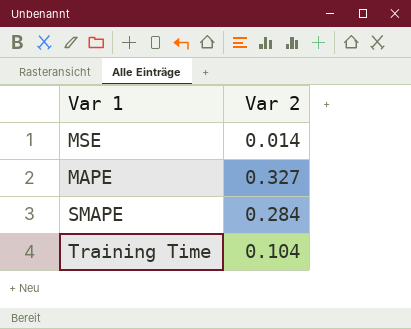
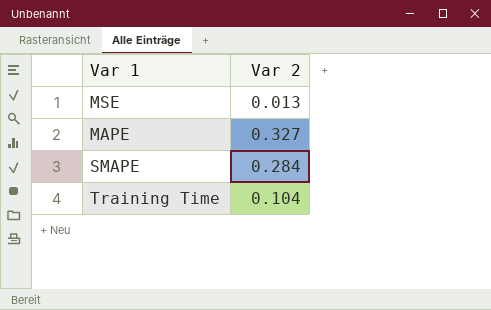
MSE | Var 2: 0.014 -> 0.013

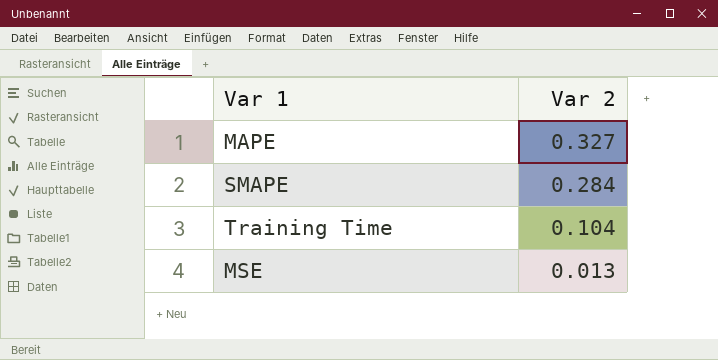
row order: none -> Var 2 descending

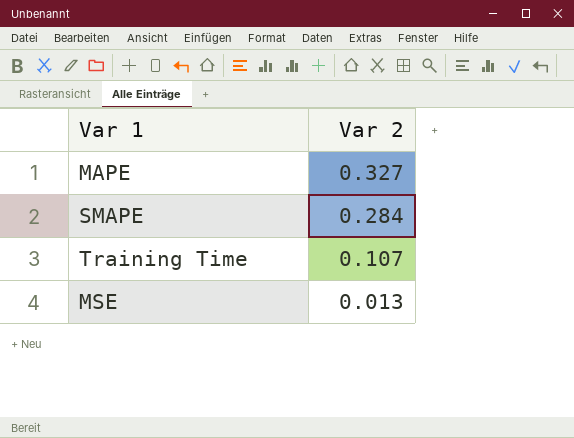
Training Time | Var 2: 0.104 -> 0.107

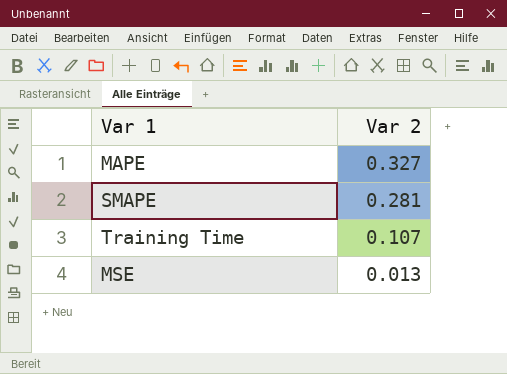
SMAPE | Var 2: 0.284 -> 0.281

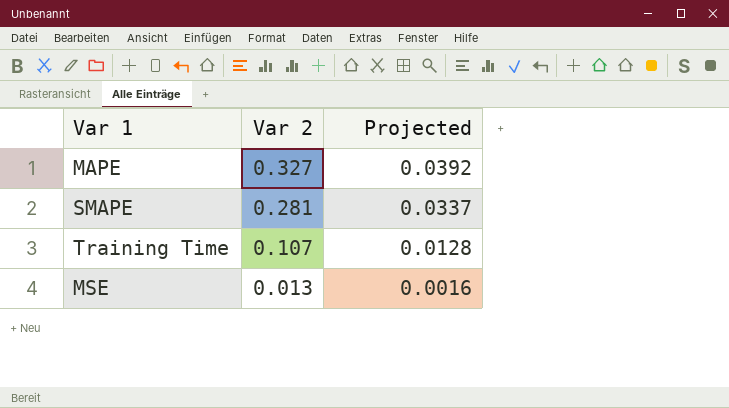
column Projected | formula: none -> [Var 2] * 0.12

